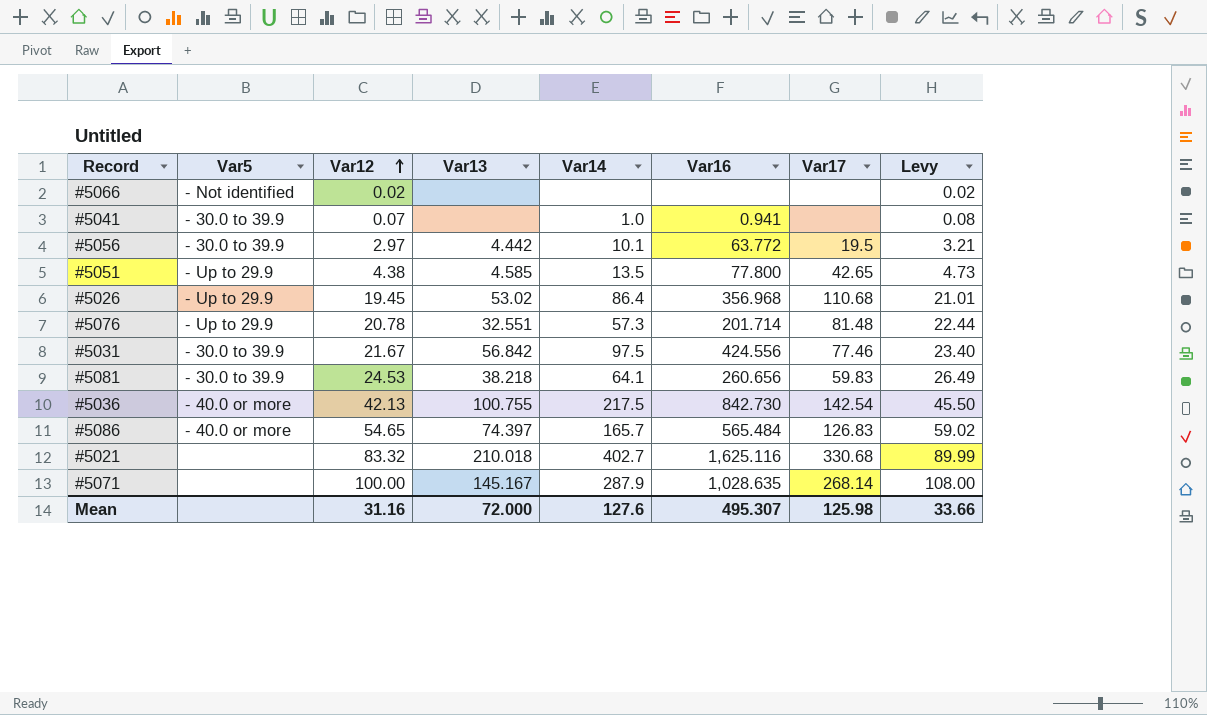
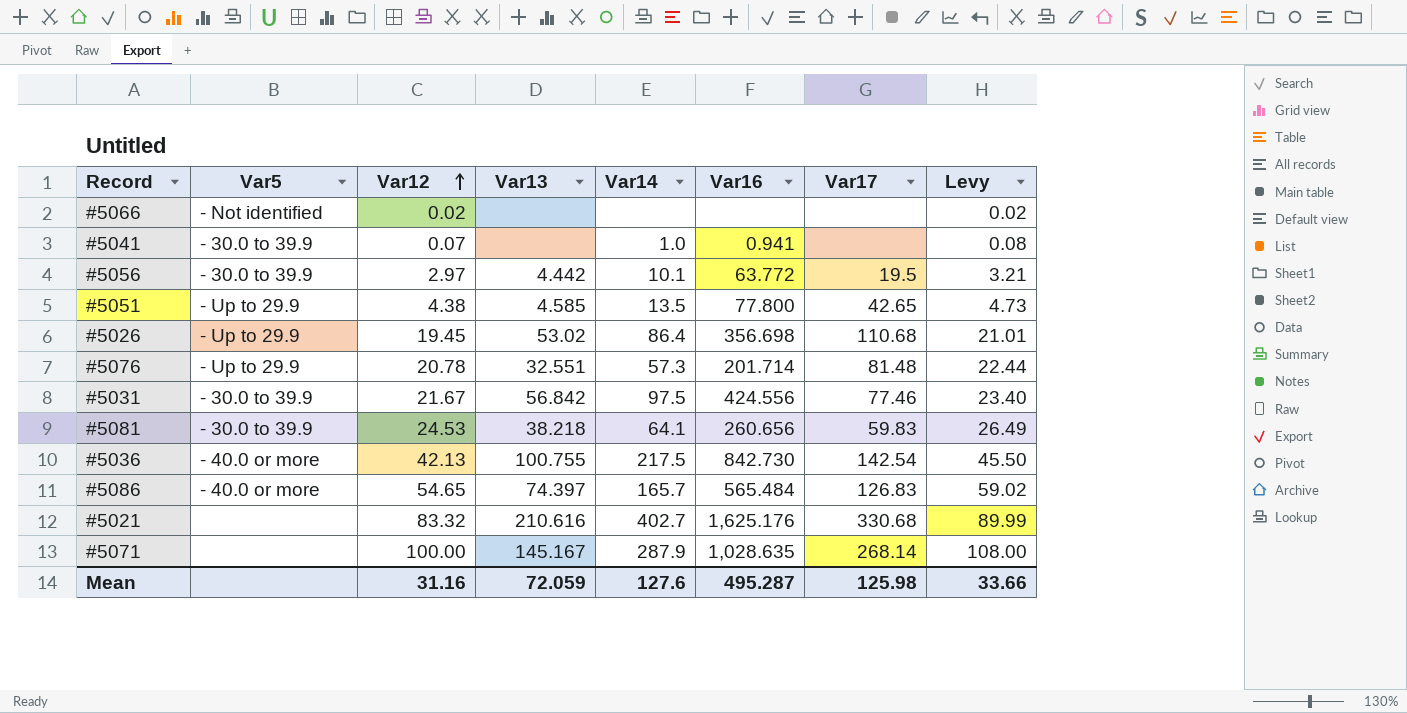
#5026 | Var16: 356.968 -> 356.698
#5021 | Var13: 210.018 -> 210.616
#5021 | Var16: 1,625.116 -> 1,625.176
Mean | Var13: 72.000 -> 72.059
Mean | Var16: 495.307 -> 495.287

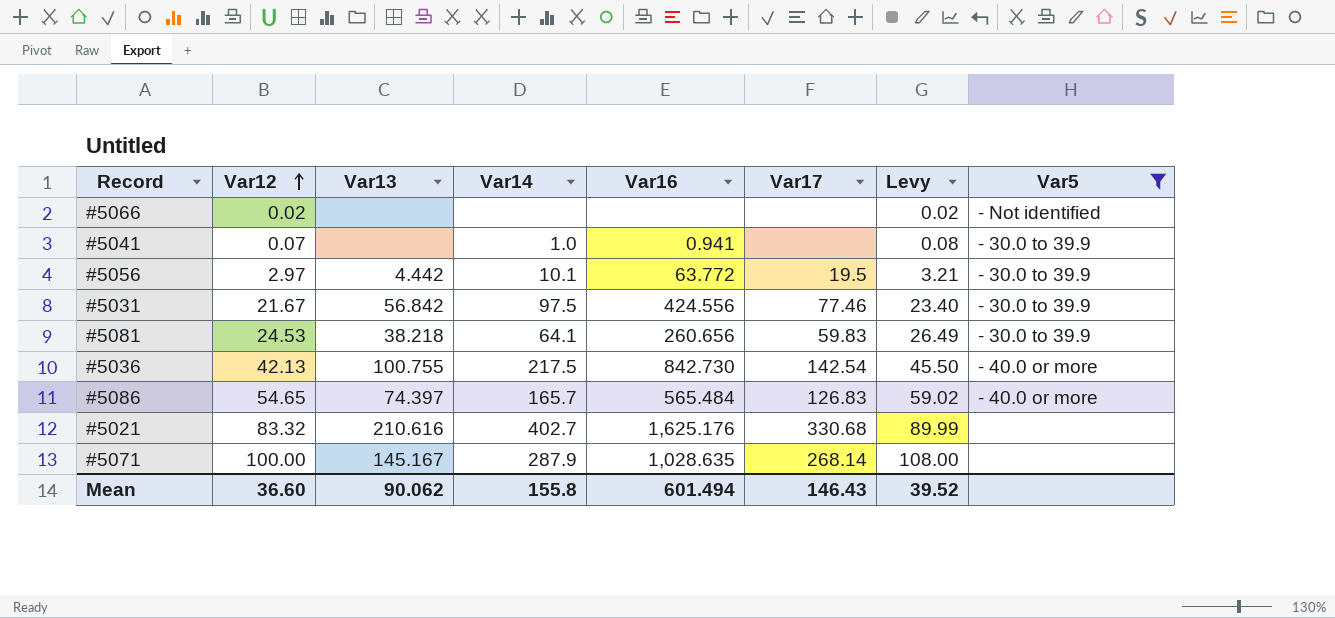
filter: none -> Var5 != - Up to 29.9
column Var5 | position: 2 -> 8
Mean | Var12: 31.16 -> 36.60
Mean | Var13: 72.059 -> 90.062
Mean | Var14: 127.6 -> 155.8
Mean | Var16: 495.287 -> 601.494
Mean | Var17: 125.98 -> 146.43
Mean | Levy: 33.66 -> 39.52

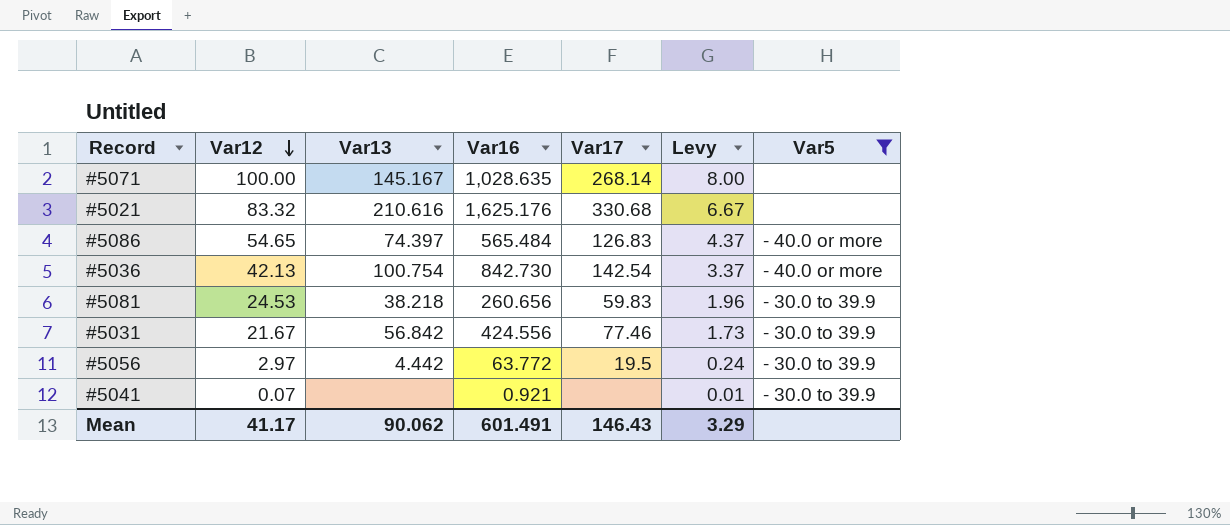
row order: Var12 ascending -> Var12 descending
column Var14 | position: 4 -> none
column Levy | formula: [Var12] * 1.08 -> [Var12] * 0.08
row #5066: 0.02 | none | none | none | none | 0.02 | - Not identified -> none
#5036 | Var13: 100.755 -> 100.754
#5041 | Var16: 0.941 -> 0.921
Mean | Var12: 36.60 -> 41.17
Mean | Var16: 601.494 -> 601.491
Mean | Levy: 39.52 -> 3.29

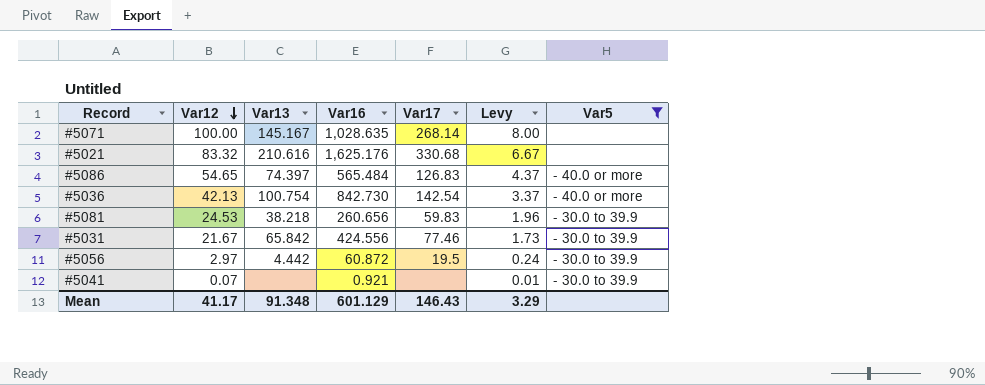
#5031 | Var13: 56.842 -> 65.842
#5056 | Var16: 63.772 -> 60.872
Mean | Var13: 90.062 -> 91.348
Mean | Var16: 601.491 -> 601.129

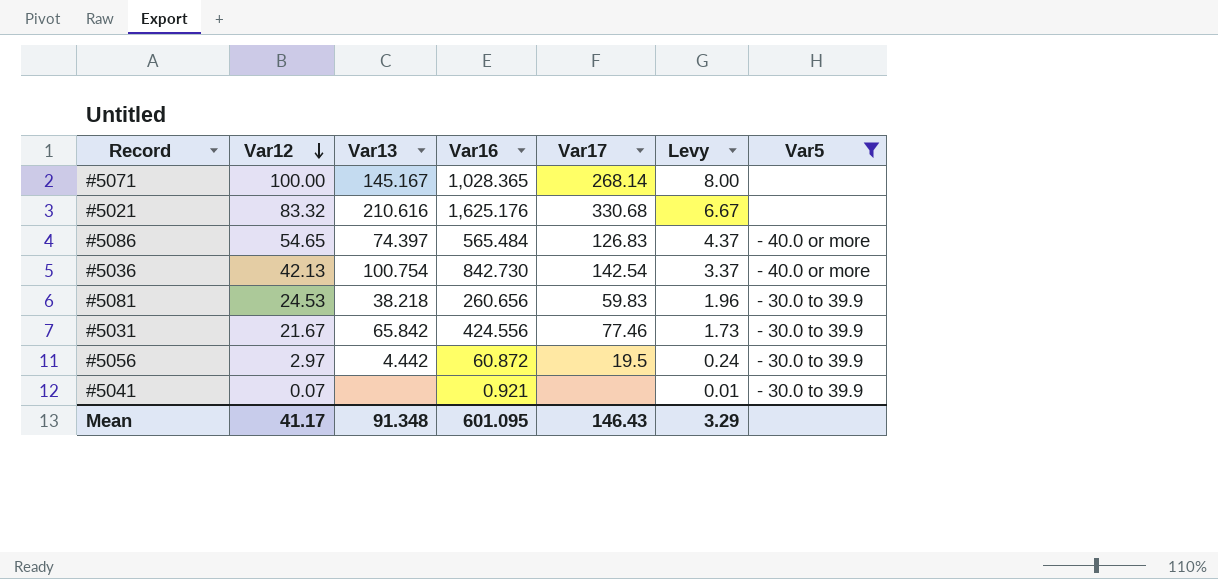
#5071 | Var16: 1,028.635 -> 1,028.365
Mean | Var16: 601.129 -> 601.095

